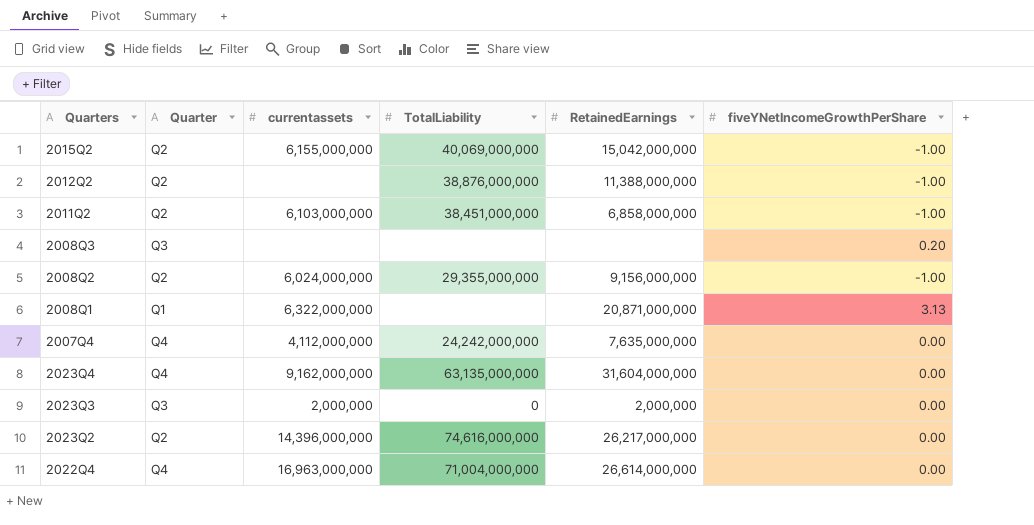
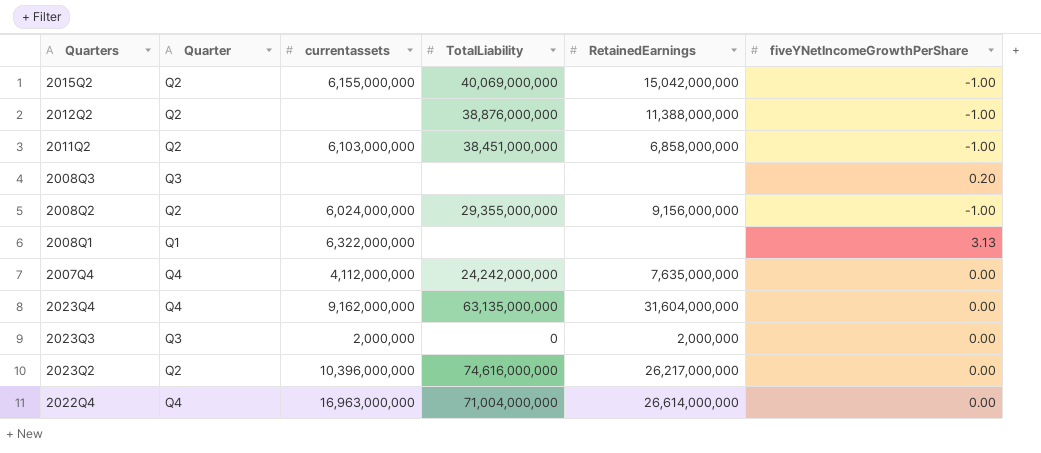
2008Q1 | RetainedEarnings: 20,871,000,000 -> none
2023Q2 | currentassets: 14,396,000,000 -> 10,396,000,000

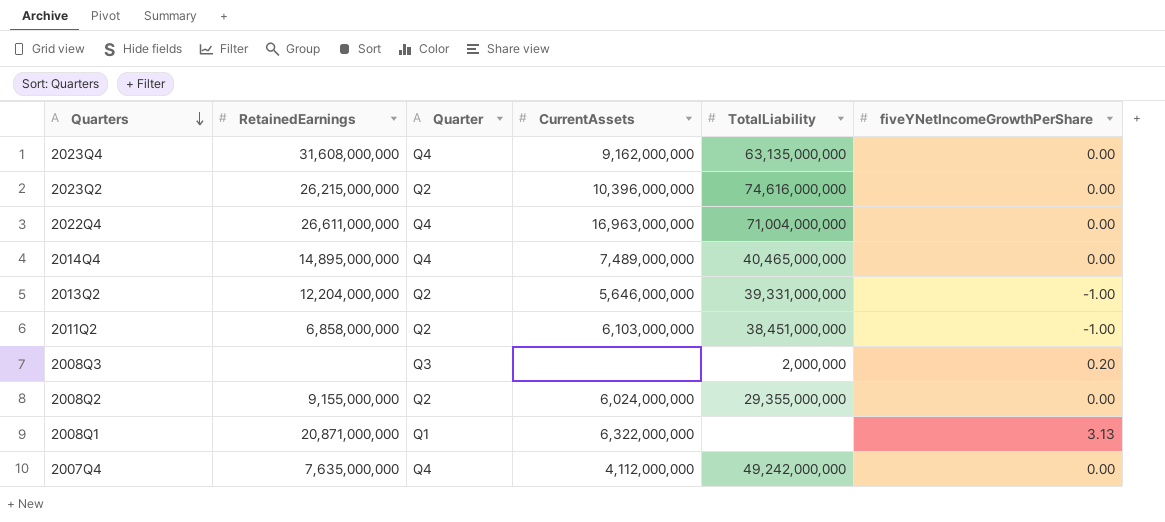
row order: none -> Quarters descending
column RetainedEarnings | position: 5 -> 2
column name: currentassets -> CurrentAssets
row 2015Q2: Q2 | 6,155,000,000 | 40,069,000,000 | 15,042,000,000 | -1.00 -> none
row 2012Q2: Q2 | none | 38,876,000,000 | 11,388,000,000 | -1.00 -> none
row 2023Q3: Q3 | 2,000,000 | 0 | 2,000,000 | 0.00 -> none
2023Q4 | RetainedEarnings: 31,604,000,000 -> 31,608,000,000
2023Q2 | RetainedEarnings: 26,217,000,000 -> 26,215,000,000
2022Q4 | RetainedEarnings: 26,614,000,000 -> 26,611,000,000
row 2014Q4: none -> 14,895,000,000 | Q4 | 7,489,000,000 | 40,465,000,000 | 0.00
row 2013Q2: none -> 12,204,000,000 | Q2 | 5,646,000,000 | 39,331,000,000 | -1.00
2008Q3 | TotalLiability: none -> 2,000,000
2008Q2 | RetainedEarnings: 9,156,000,000 -> 9,155,000,000
2008Q2 | fiveYNetIncomeGrowthPerShare: -1.00 -> 0.00
2008Q1 | RetainedEarnings: none -> 20,871,000,000
2007Q4 | TotalLiability: 24,242,000,000 -> 49,242,000,000

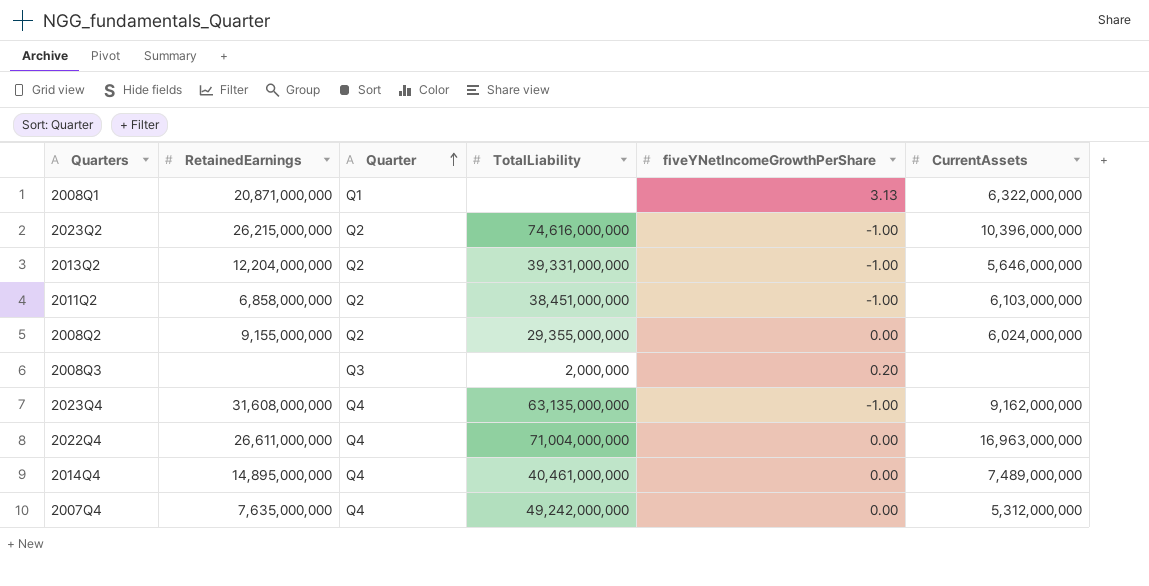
row order: Quarters descending -> Quarter ascending
column CurrentAssets | position: 4 -> 6
2023Q2 | fiveYNetIncomeGrowthPerShare: 0.00 -> -1.00
2023Q4 | fiveYNetIncomeGrowthPerShare: 0.00 -> -1.00
2014Q4 | TotalLiability: 40,465,000,000 -> 40,461,000,000
2007Q4 | CurrentAssets: 4,112,000,000 -> 5,312,000,000

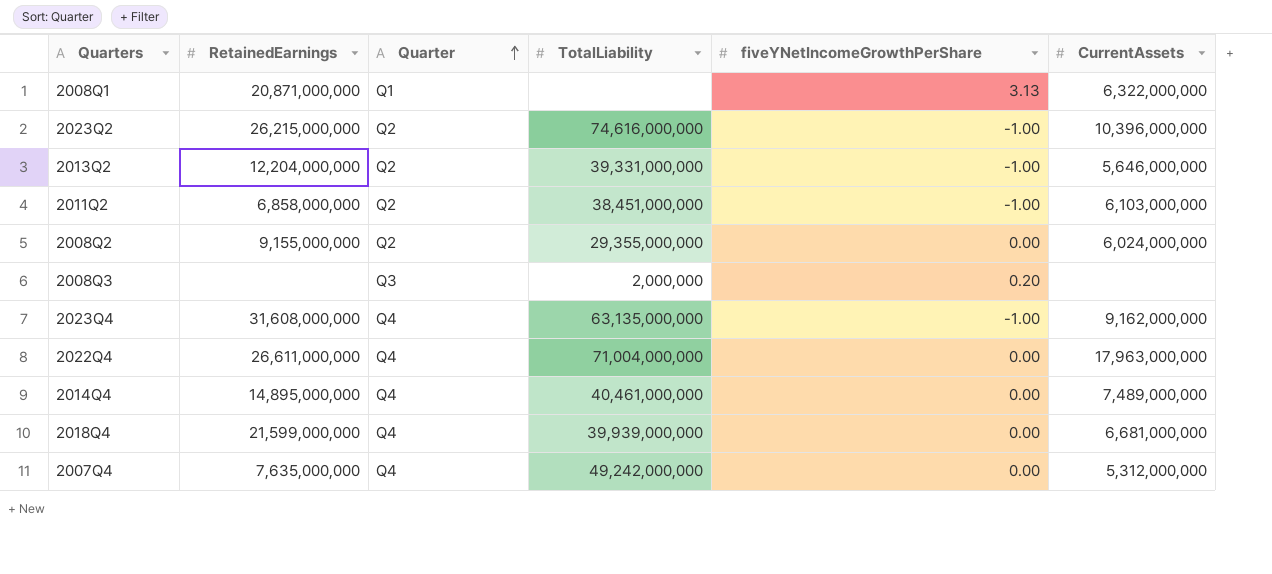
2022Q4 | CurrentAssets: 16,963,000,000 -> 17,963,000,000
row 2018Q4: none -> 21,599,000,000 | Q4 | 39,939,000,000 | 0.00 | 6,681,000,000

